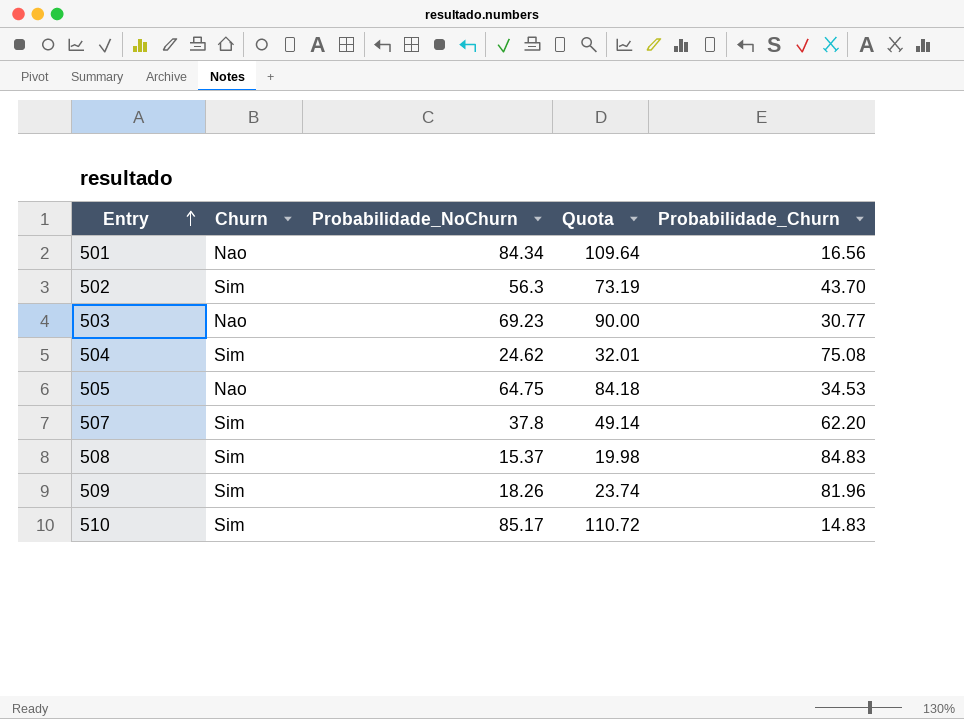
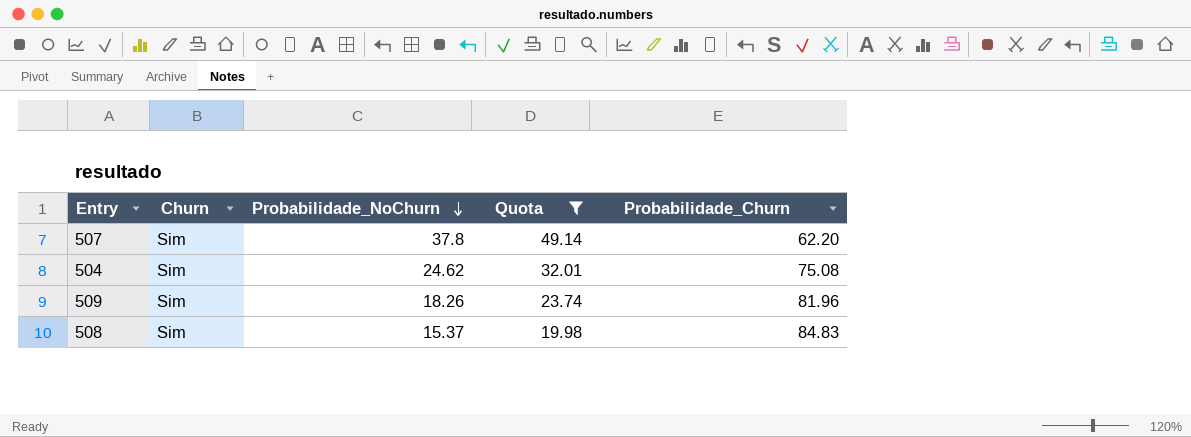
filter: none -> Quota <= 49.14
row order: Entry ascending -> Probabilidade_NoChurn descending

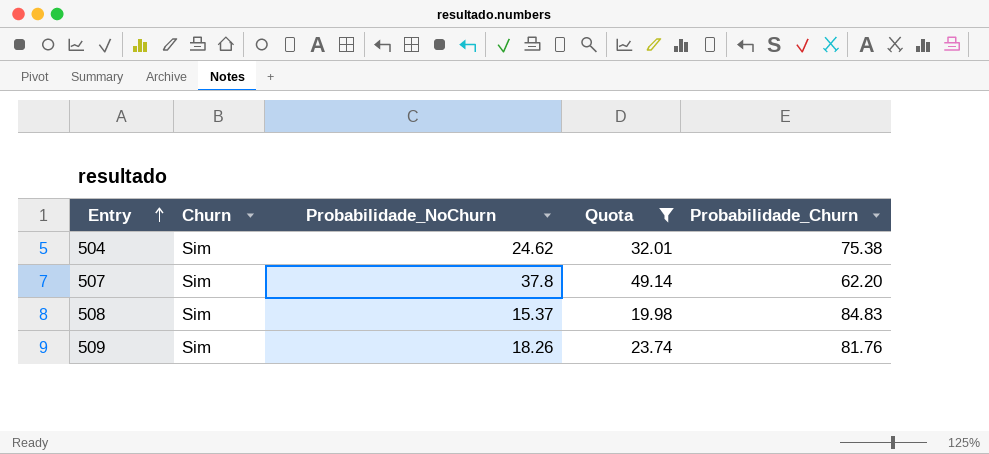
row order: Probabilidade_NoChurn descending -> Entry ascending
504 | Probabilidade_Churn: 75.08 -> 75.38
509 | Probabilidade_Churn: 81.96 -> 81.76

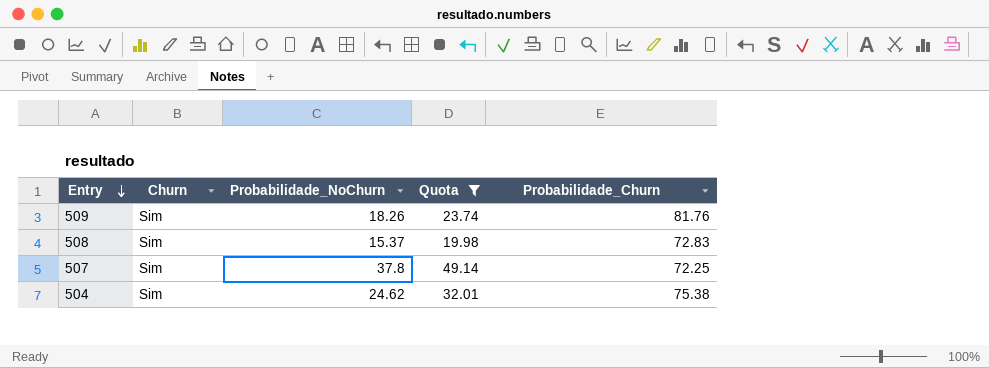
row order: Entry ascending -> Entry descending
508 | Probabilidade_Churn: 84.83 -> 72.83
507 | Probabilidade_Churn: 62.20 -> 72.25

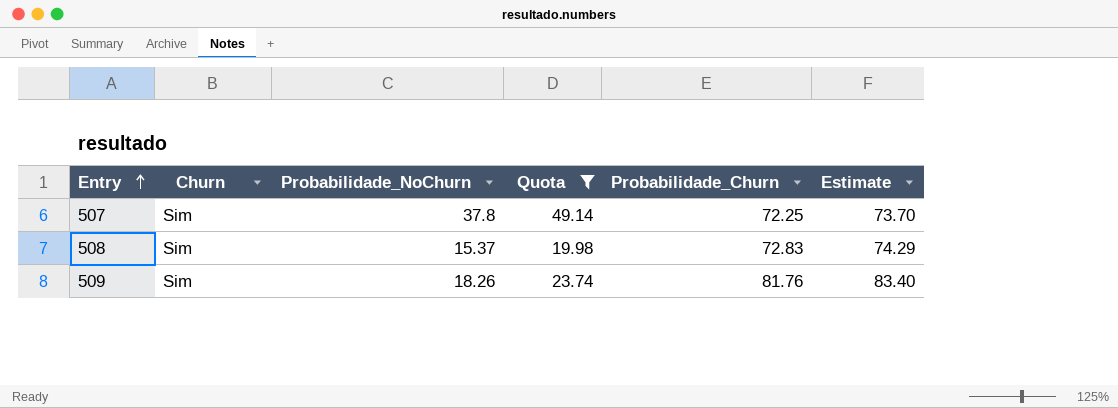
row order: Entry descending -> Entry ascending
column Estimate | formula: none -> [Probabilidade_Churn] * 1.02
row 504: Sim | 24.62 | 32.01 | 75.38 -> none

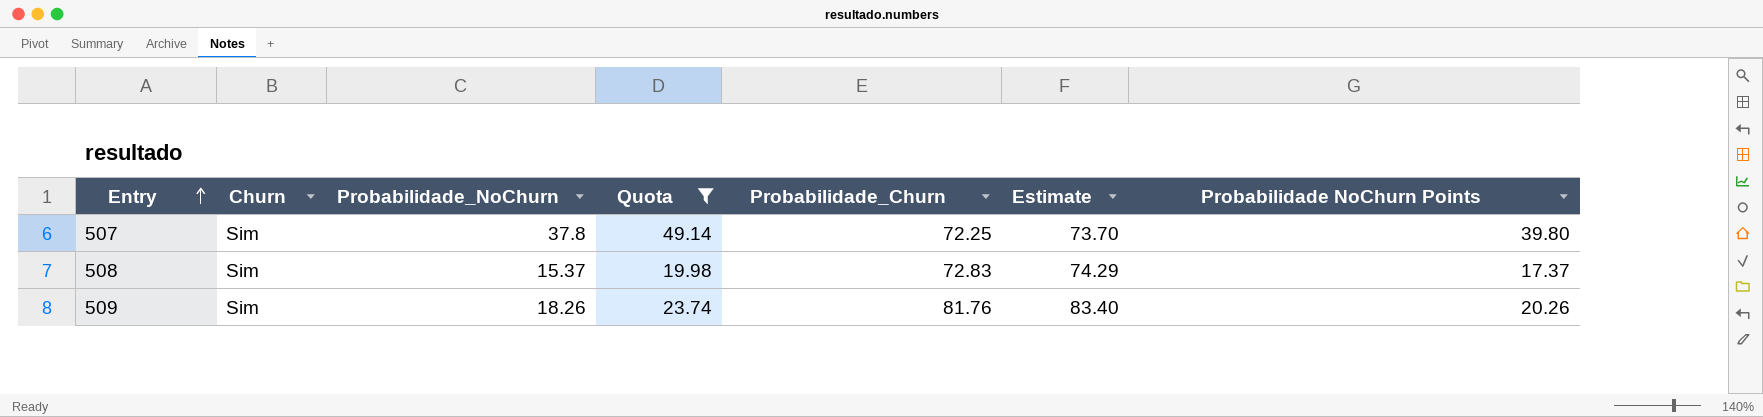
column Probabilidade NoChurn Points | formula: none -> [Probabilidade_NoChurn] + 2

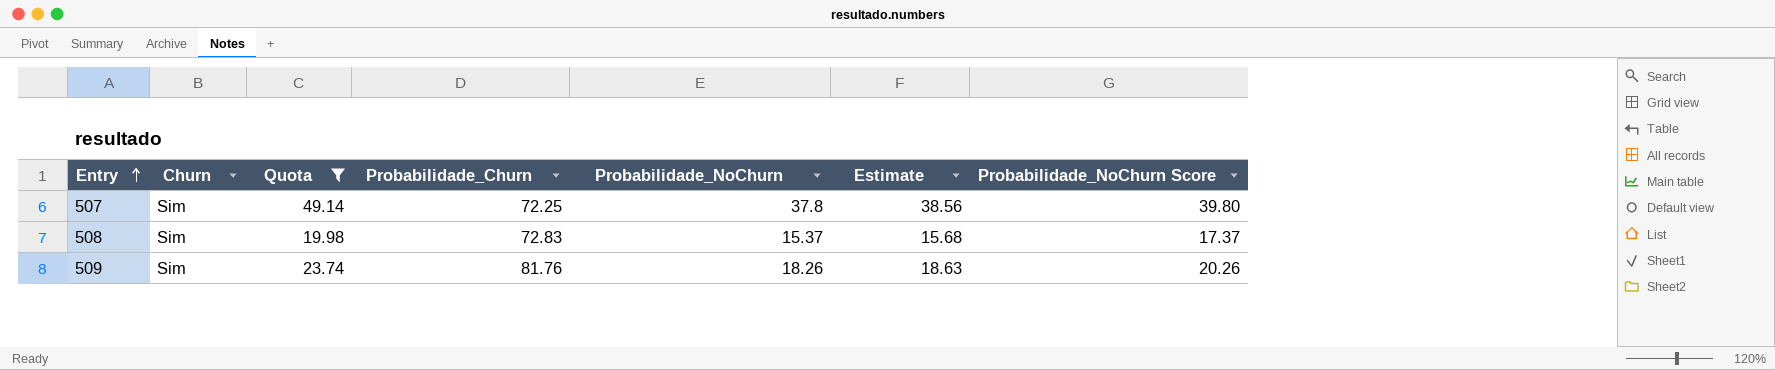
column Probabilidade_NoChurn | position: 3 -> 5
column Estimate | formula: [Probabilidade_Churn] * 1.02 -> [Probabilidade_NoChurn] * 1.02
column name: Probabilidade NoChurn Points -> Probabilidade_NoChurn Score

